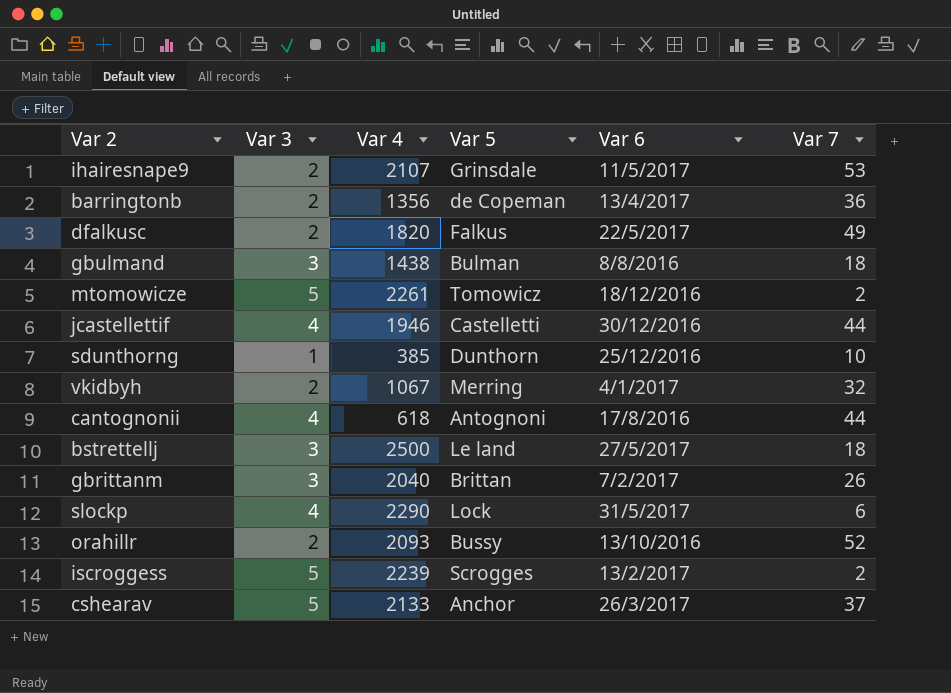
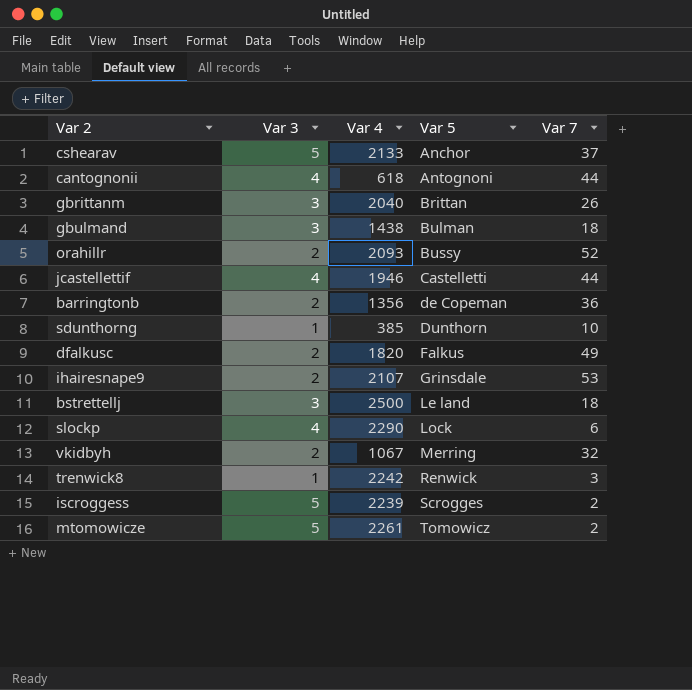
row order: none -> Var 5 ascending
column Var 6 | position: 5 -> none
row trenwick8: none -> 1 | 2242 | Renwick | 3

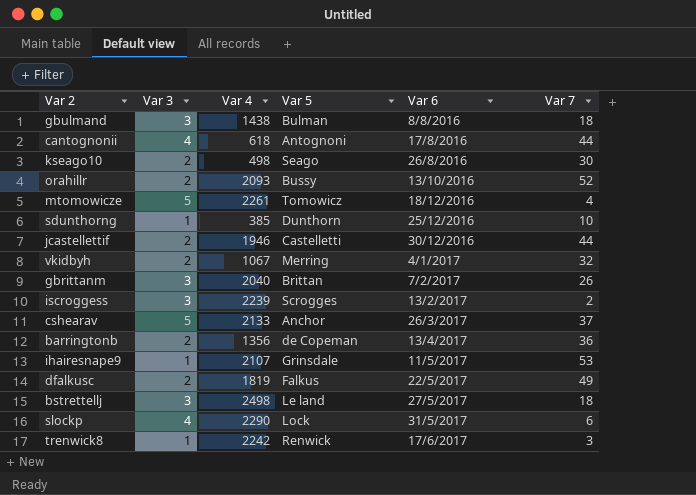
row order: Var 5 ascending -> Var 6 ascending
column Var 6 | position: none -> 5
row kseago10: none -> 2 | 498 | Seago | 26/8/2016 | 30
mtomowicze | Var 7: 2 -> 4
jcastellettif | Var 3: 4 -> 2
iscroggess | Var 3: 5 -> 3
ihairesnape9 | Var 3: 2 -> 1
dfalkusc | Var 4: 1820 -> 1819
bstrettellj | Var 4: 2500 -> 2498

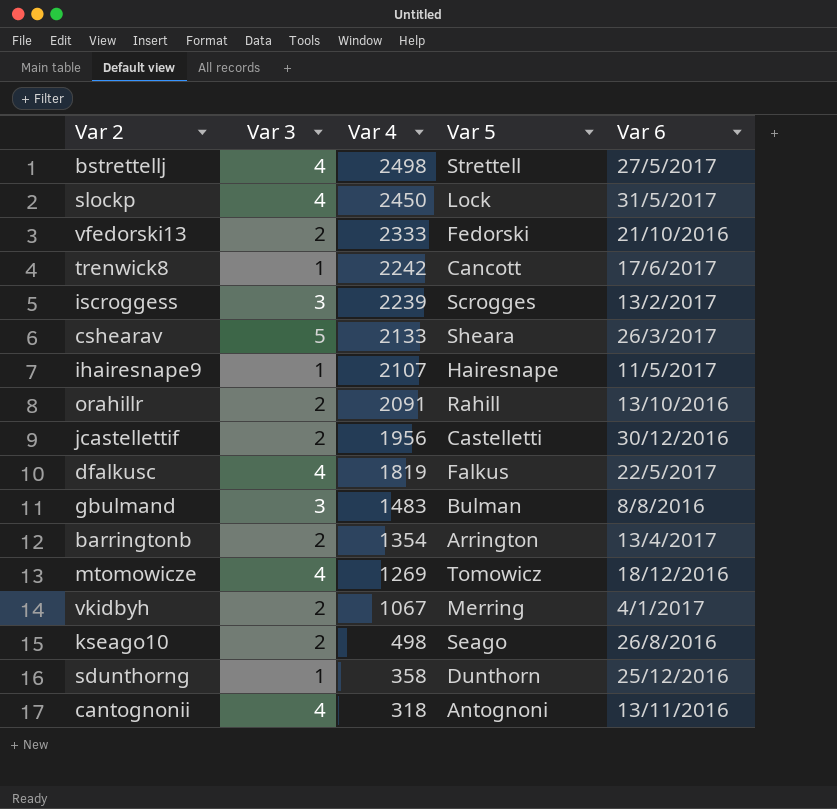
row order: Var 6 ascending -> Var 4 descending
column Var 7 | position: 6 -> none
row gbrittanm: 3 | 2040 | Brittan | 7/2/2017 | 26 -> none
bstrettellj | Var 3: 3 -> 4
bstrettellj | Var 5: Le land -> Strettell
slockp | Var 4: 2290 -> 2450
row vfedorski13: none -> 2 | 2333 | Fedorski | 21/10/2016
trenwick8 | Var 5: Renwick -> Cancott
cshearav | Var 5: Anchor -> Sheara
ihairesnape9 | Var 5: Grinsdale -> Hairesnape
orahillr | Var 4: 2093 -> 2091
orahillr | Var 5: Bussy -> Rahill
jcastellettif | Var 4: 1946 -> 1956
dfalkusc | Var 3: 2 -> 4
gbulmand | Var 4: 1438 -> 1483
barringtonb | Var 4: 1356 -> 1354
barringtonb | Var 5: de Copeman -> Arrington
mtomowicze | Var 3: 5 -> 4
mtomowicze | Var 4: 2261 -> 1269
sdunthorng | Var 4: 385 -> 358
cantognonii | Var 4: 618 -> 318
cantognonii | Var 6: 17/8/2016 -> 13/11/2016

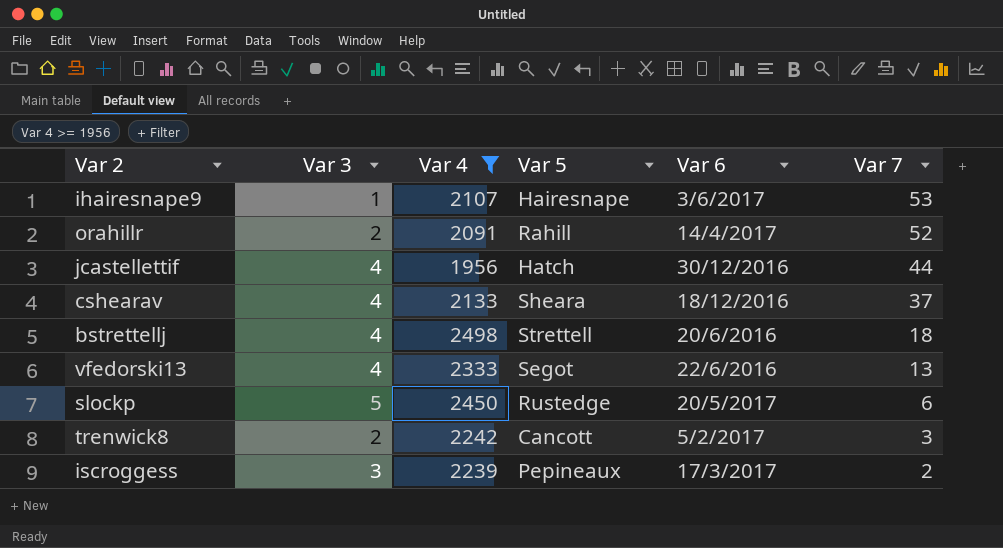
filter: none -> Var 4 >= 1956
row order: Var 4 descending -> Var 7 descending
column Var 7 | position: none -> 6
ihairesnape9 | Var 6: 11/5/2017 -> 3/6/2017
orahillr | Var 6: 13/10/2016 -> 14/4/2017
jcastellettif | Var 3: 2 -> 4
jcastellettif | Var 5: Castelletti -> Hatch
cshearav | Var 3: 5 -> 4
cshearav | Var 6: 26/3/2017 -> 18/12/2016
bstrettellj | Var 6: 27/5/2017 -> 20/6/2016
vfedorski13 | Var 3: 2 -> 4
vfedorski13 | Var 5: Fedorski -> Segot
vfedorski13 | Var 6: 21/10/2016 -> 22/6/2016
slockp | Var 3: 4 -> 5
slockp | Var 5: Lock -> Rustedge
slockp | Var 6: 31/5/2017 -> 20/5/2017
trenwick8 | Var 3: 1 -> 2
trenwick8 | Var 6: 17/6/2017 -> 5/2/2017
iscroggess | Var 5: Scrogges -> Pepineaux
iscroggess | Var 6: 13/2/2017 -> 17/3/2017

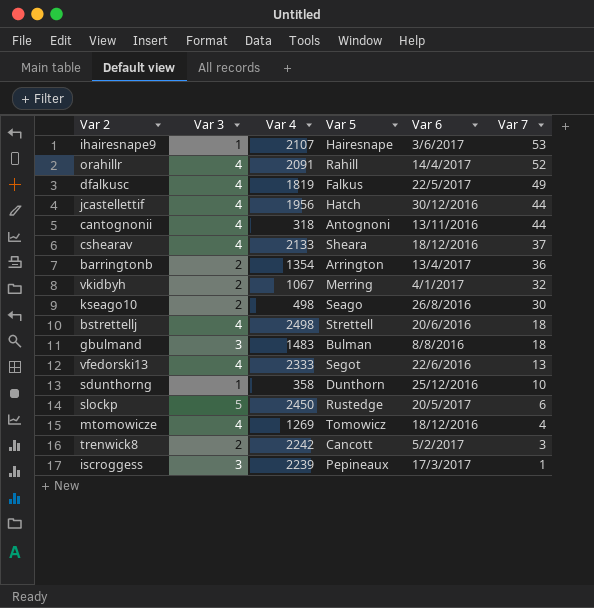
filter: Var 4 >= 1956 -> none
orahillr | Var 3: 2 -> 4
iscroggess | Var 7: 2 -> 1

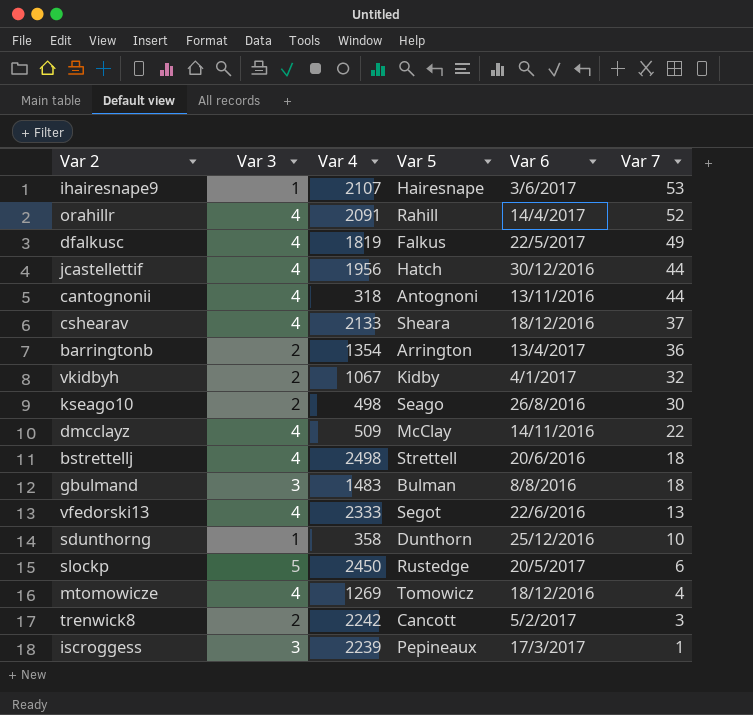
vkidbyh | Var 5: Merring -> Kidby
row dmcclayz: none -> 4 | 509 | McClay | 14/11/2016 | 22

